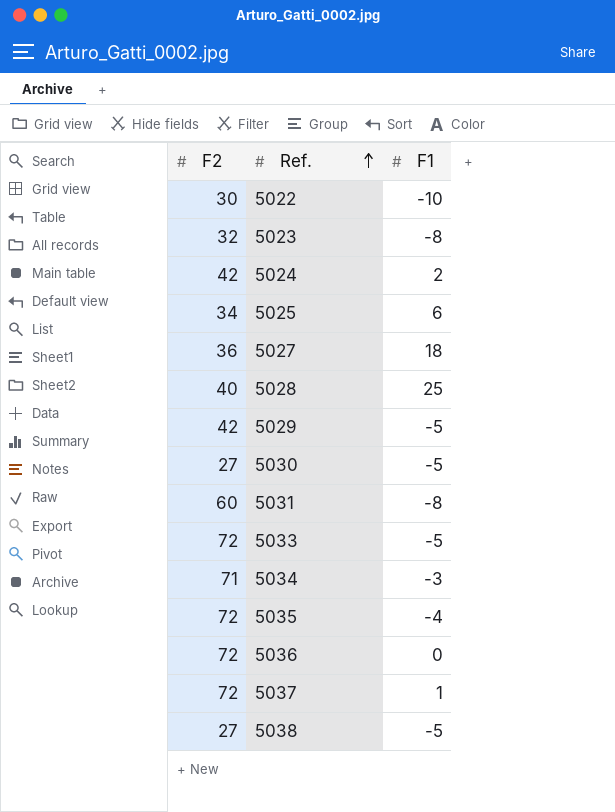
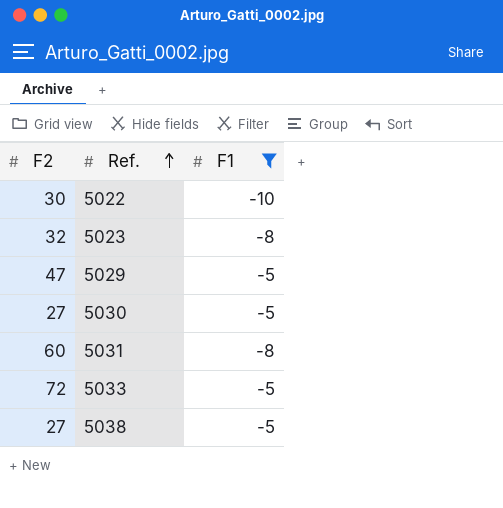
filter: none -> F1 <= -5
5029 | F2: 42 -> 47

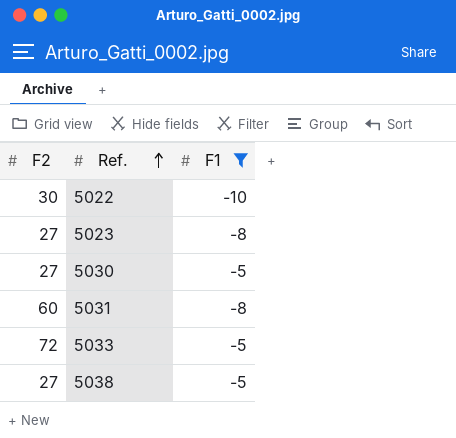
row 5029: 47 | -5 -> none
5023 | F2: 32 -> 27

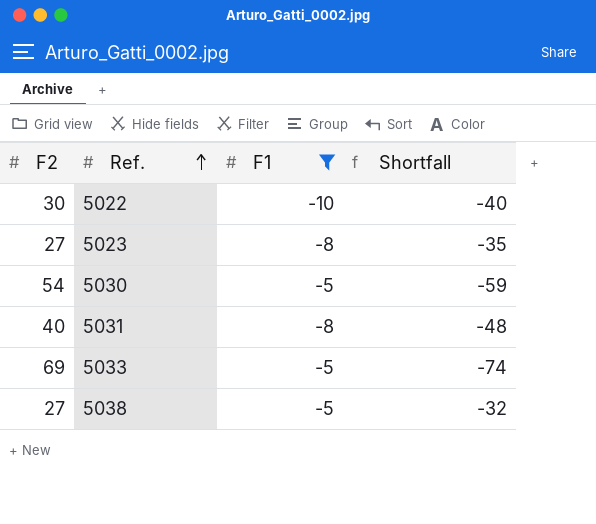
column Shortfall | formula: none -> [F1] - [F2]
5030 | F2: 27 -> 54
5031 | F2: 60 -> 40
5033 | F2: 72 -> 69

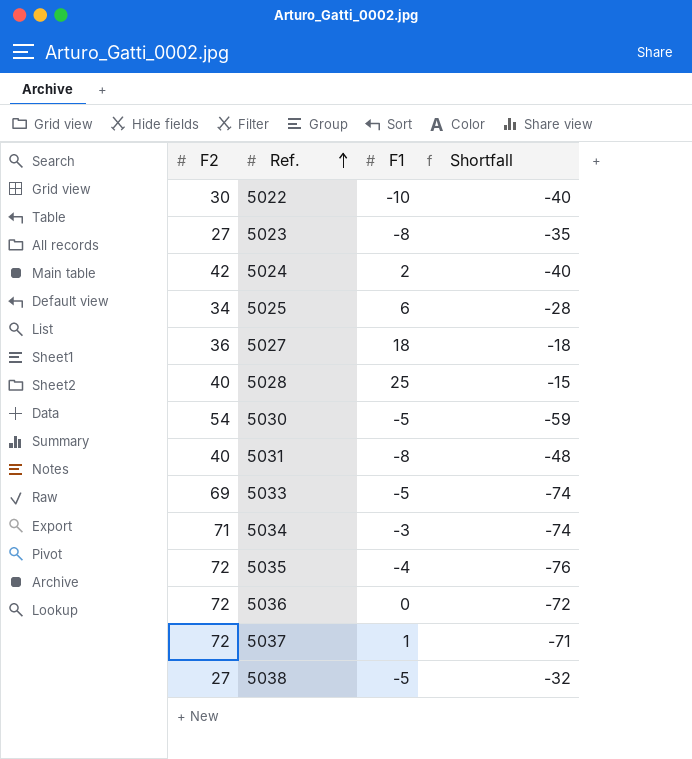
filter: F1 <= -5 -> none

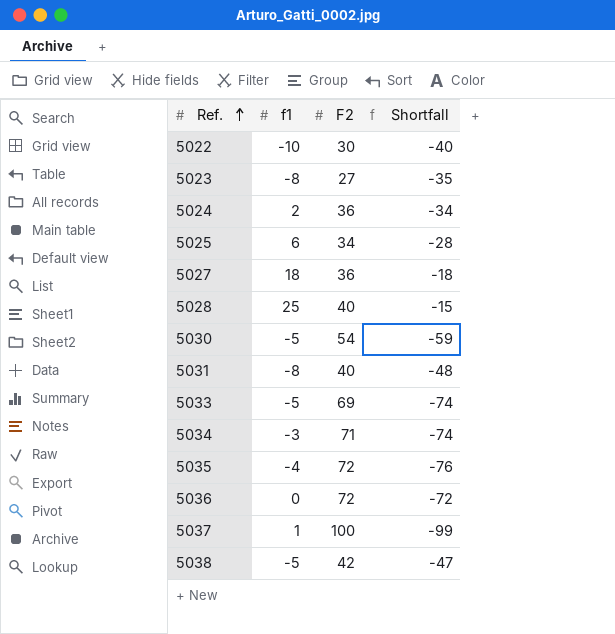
column name: F1 -> f1
column F2 | position: 1 -> 3
5024 | F2: 42 -> 36
5024 | Shortfall: -40 -> -34
5037 | F2: 72 -> 100
5037 | Shortfall: -71 -> -99
5038 | F2: 27 -> 42
5038 | Shortfall: -32 -> -47

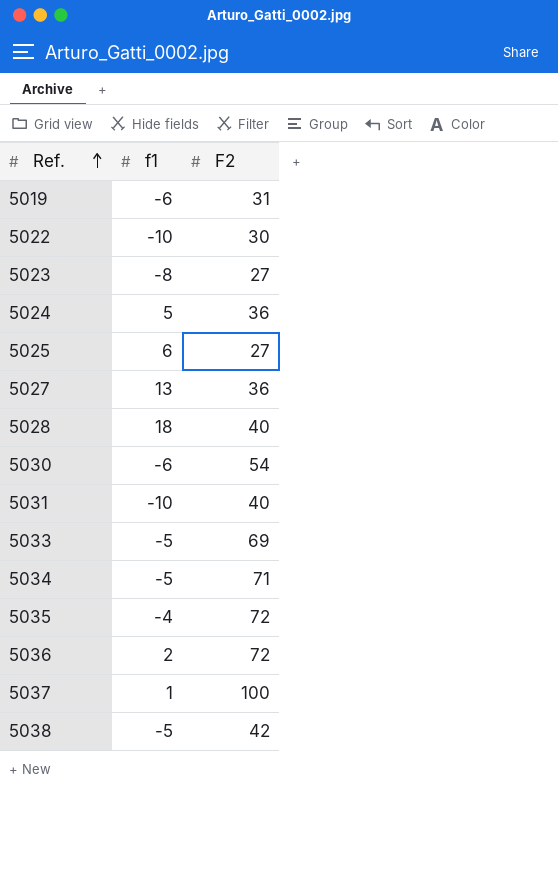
column Shortfall | formula: [f1] - [F2] -> none
row 5019: none -> -6 | 31
5024 | f1: 2 -> 5
5025 | F2: 34 -> 27
5027 | f1: 18 -> 13
5028 | f1: 25 -> 18
5030 | f1: -5 -> -6
5031 | f1: -8 -> -10
5034 | f1: -3 -> -5
5036 | f1: 0 -> 2

